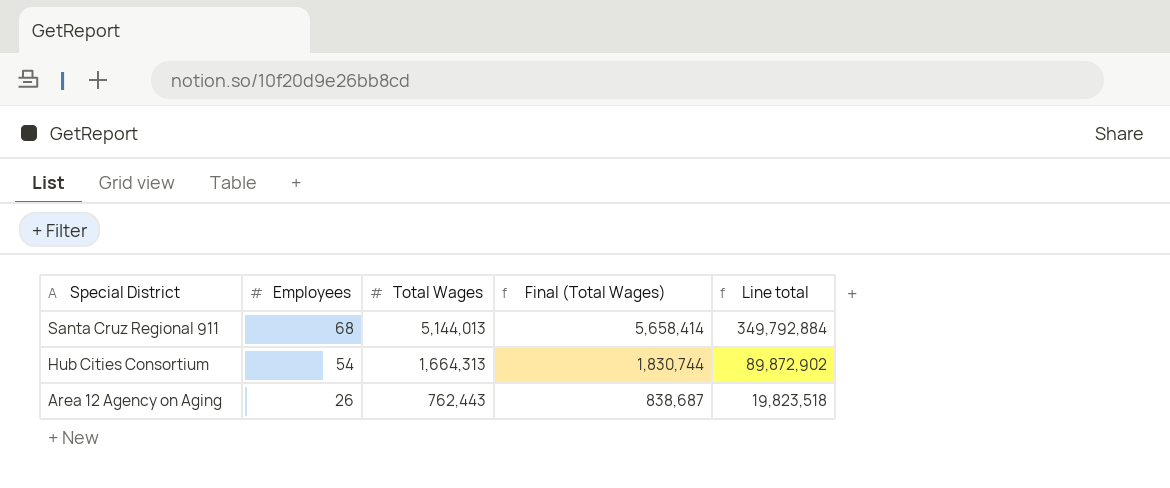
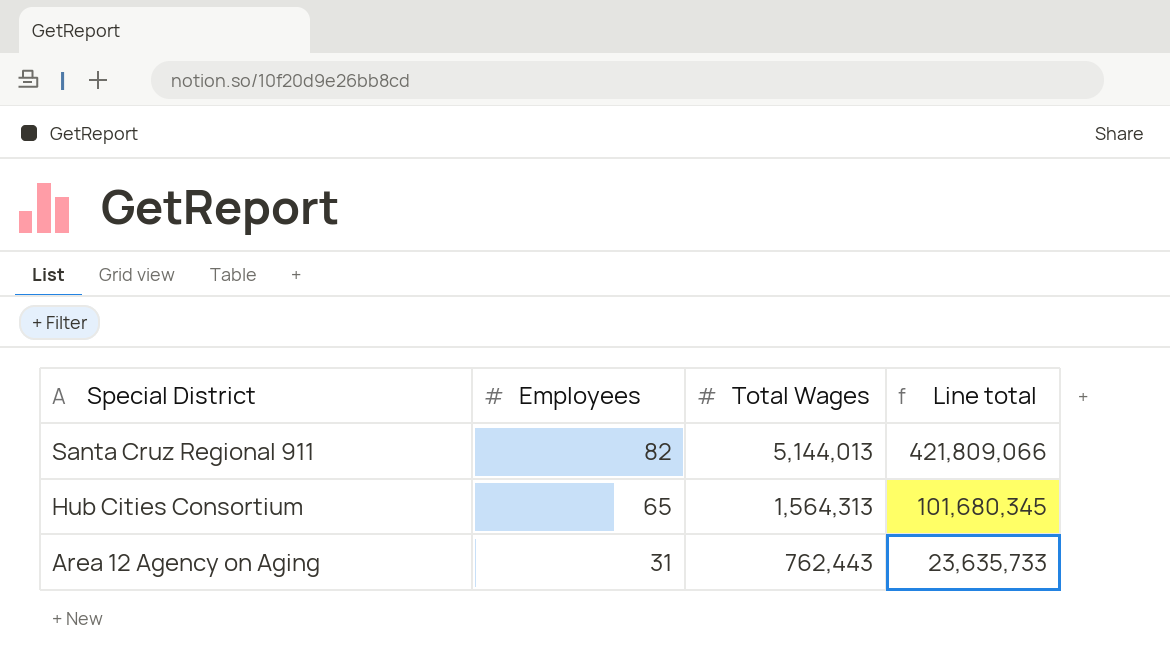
column Final (Total Wages) | formula: [Total Wages] * 1.1 -> none
Santa Cruz Regional 911 | Employees: 68 -> 82
Santa Cruz Regional 911 | Line total: 349,792,884 -> 421,809,066
Hub Cities Consortium | Employees: 54 -> 65
Hub Cities Consortium | Total Wages: 1,664,313 -> 1,564,313
Hub Cities Consortium | Line total: 89,872,902 -> 101,680,345
Area 12 Agency on Aging | Employees: 26 -> 31
Area 12 Agency on Aging | Line total: 19,823,518 -> 23,635,733

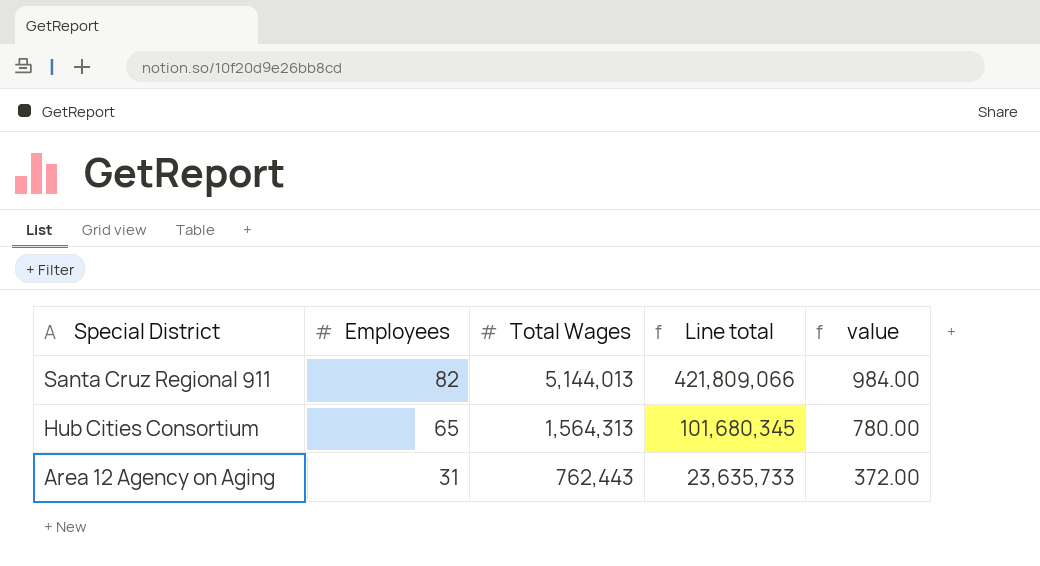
column value | formula: none -> [Employees] * 12

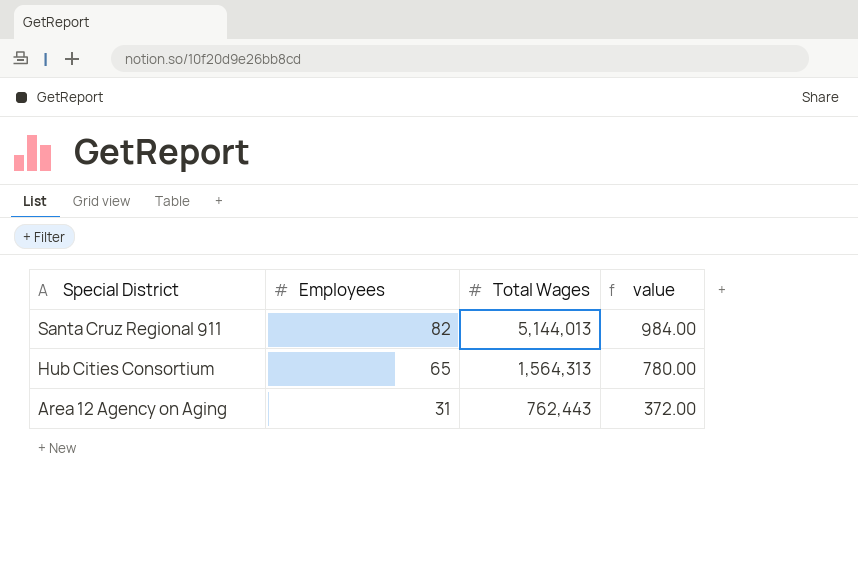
column Line total | formula: [Employees] * [Total Wages] -> none

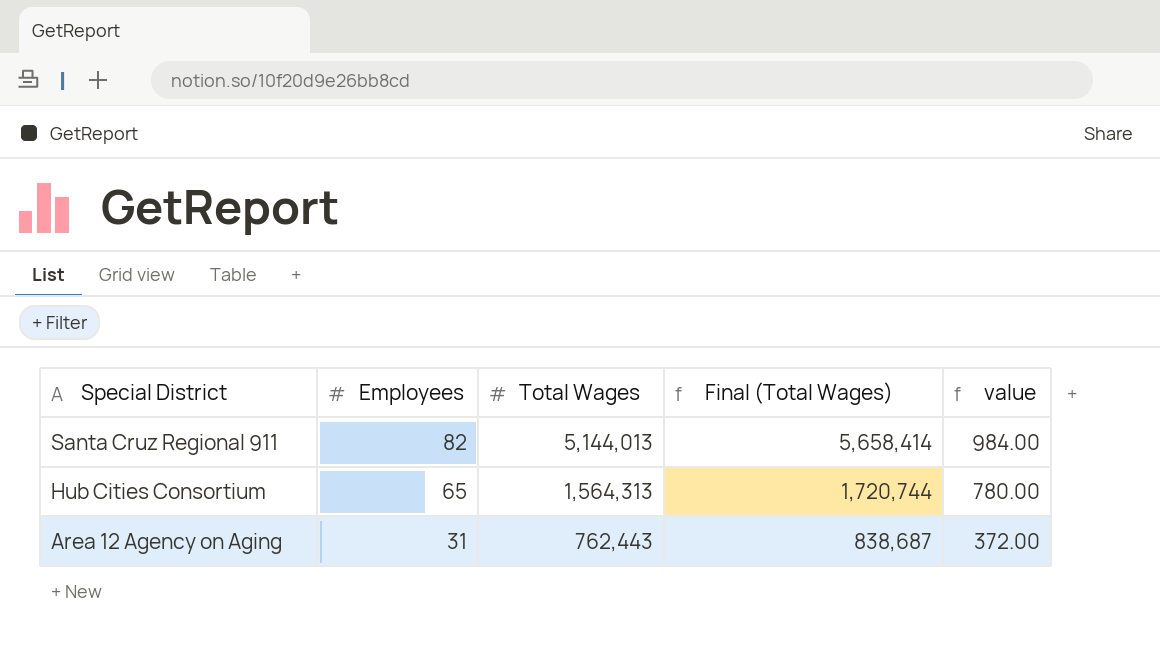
column Final (Total Wages) | formula: none -> [Total Wages] * 1.1

